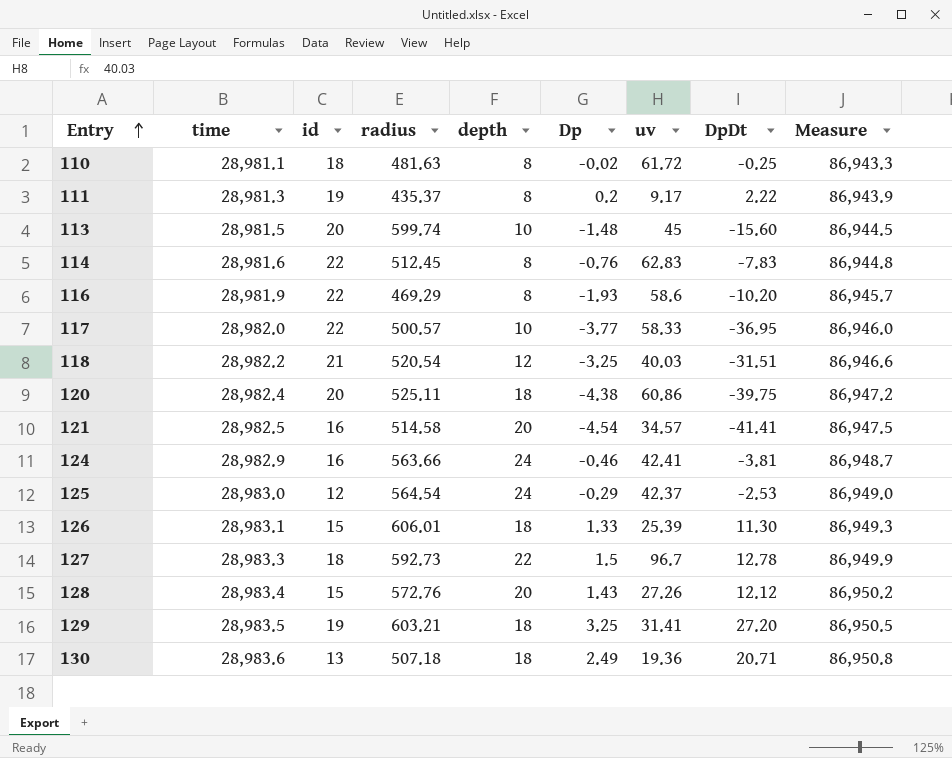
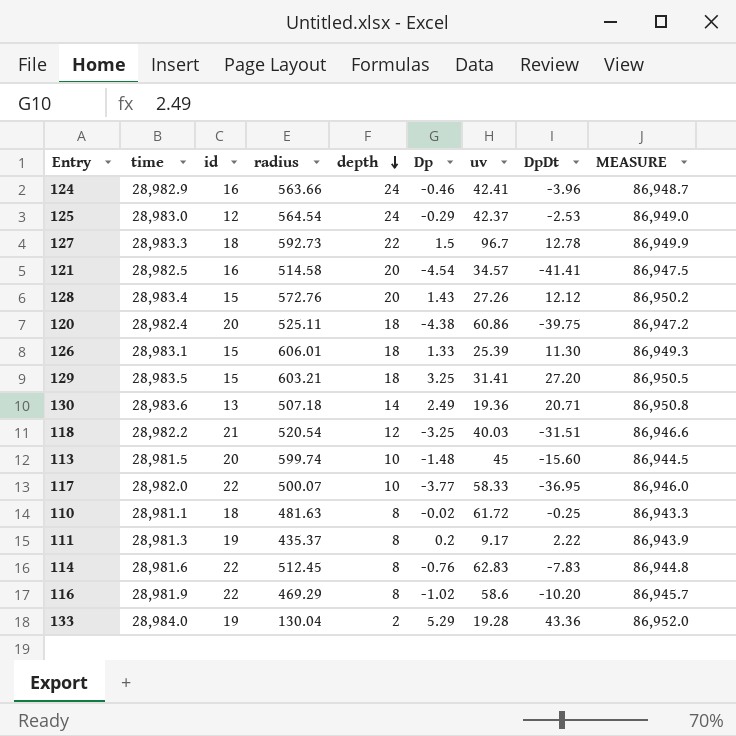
row order: Entry ascending -> depth descending
column name: Measure -> MEASURE
124 | DpDt: -3.81 -> -3.96
129 | id: 19 -> 15
130 | depth: 18 -> 14
117 | radius: 500.57 -> 500.07
116 | Dp: -1.93 -> -1.02
row 133: none -> 28,984.0 | 19 | 130.04 | 2 | 5.29 | 19.28 | 43.36 | 86,952.0

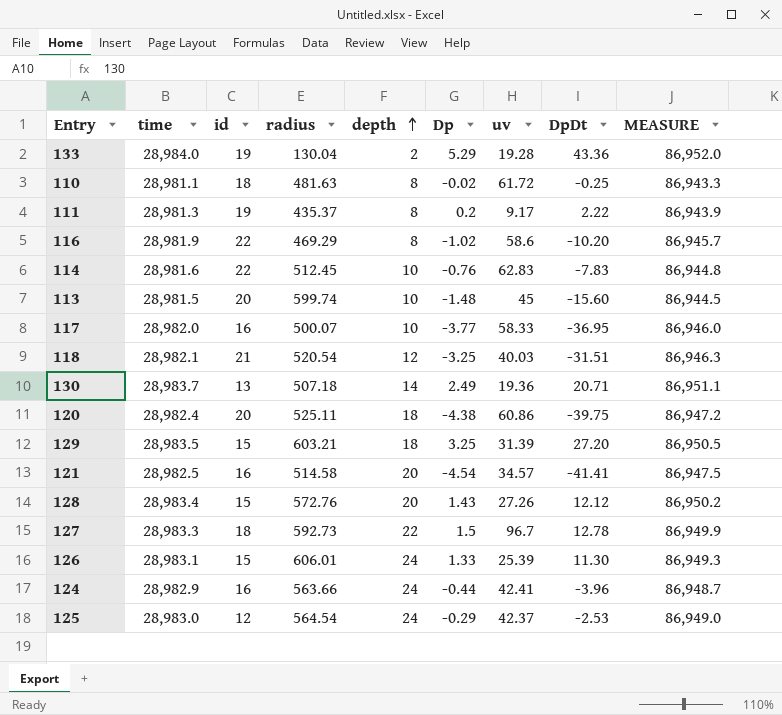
row order: depth descending -> depth ascending
114 | depth: 8 -> 10
117 | id: 22 -> 16
118 | time: 28,982.2 -> 28,982.1
118 | MEASURE: 86,946.6 -> 86,946.3
130 | time: 28,983.6 -> 28,983.7
130 | MEASURE: 86,950.8 -> 86,951.1
129 | uv: 31.41 -> 31.39
126 | depth: 18 -> 24
124 | Dp: -0.46 -> -0.44

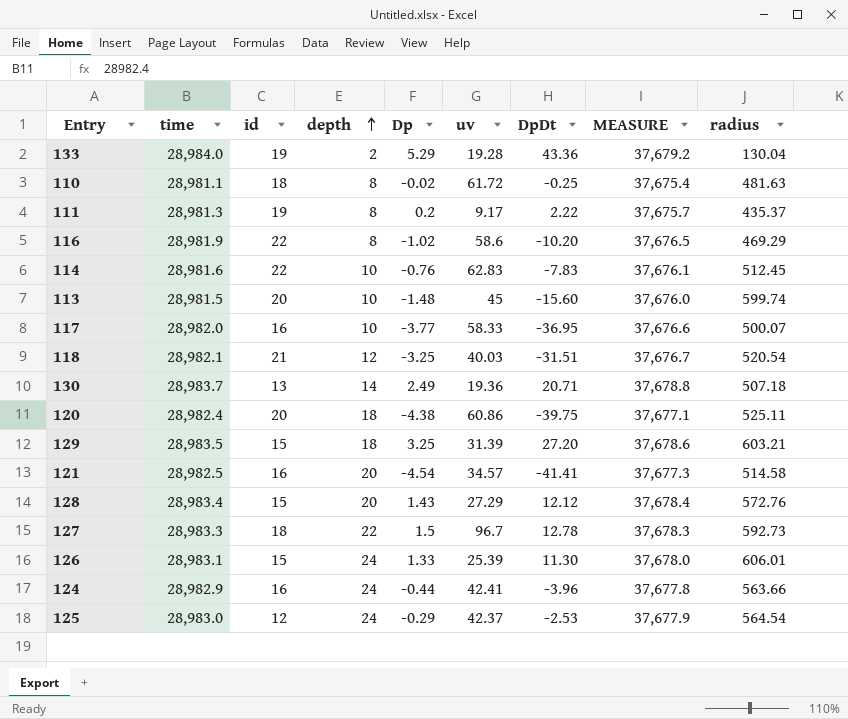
column MEASURE | formula: [time] * 3 -> [time] * 1.3
column radius | position: 4 -> 9
128 | uv: 27.26 -> 27.29

